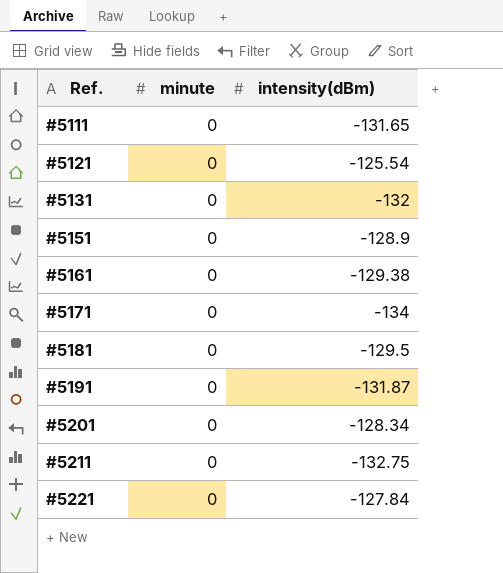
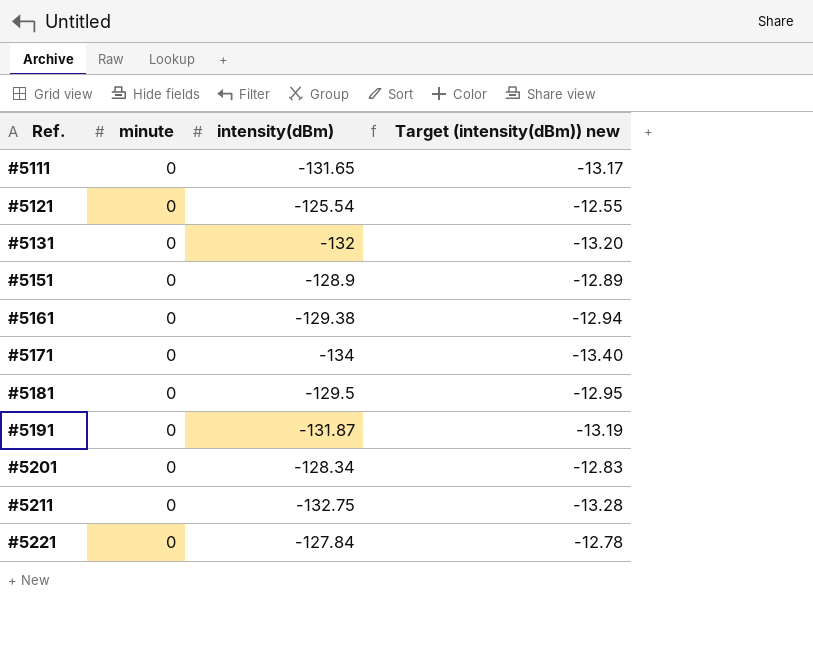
column Target (intensity(dBm)) new | formula: none -> [intensity(dBm)] * 0.1

